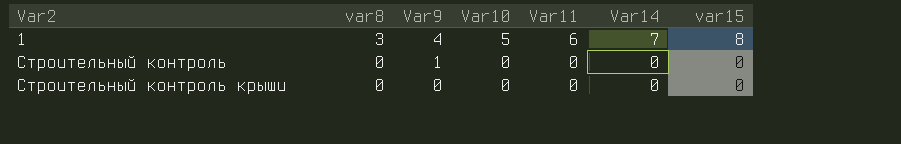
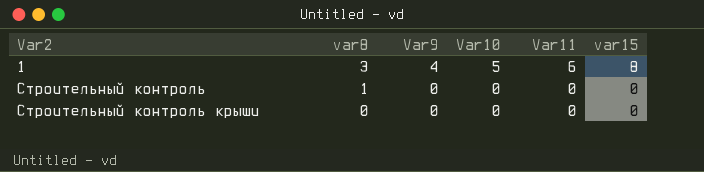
column Var14 | position: 6 -> none
Строительный контроль | var8: 0 -> 1
Строительный контроль | Var9: 1 -> 0

